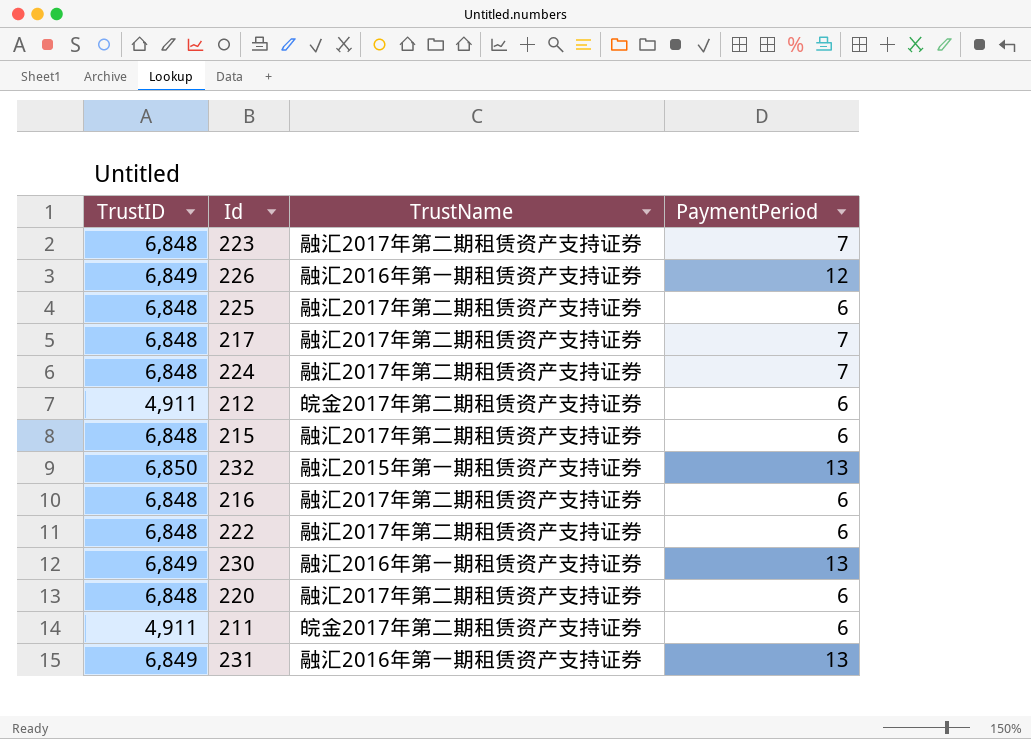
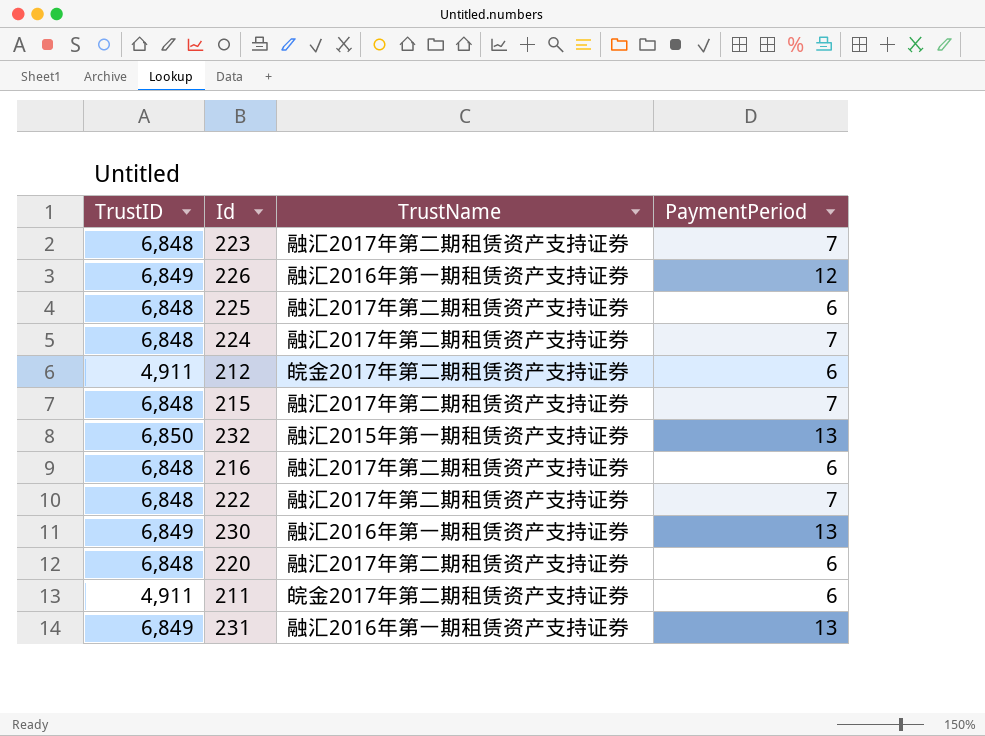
row 217: 6,848 | 融汇2017年第二期租赁资产支持证券 | 7 -> none
215 | PaymentPeriod: 6 -> 7
222 | PaymentPeriod: 6 -> 7

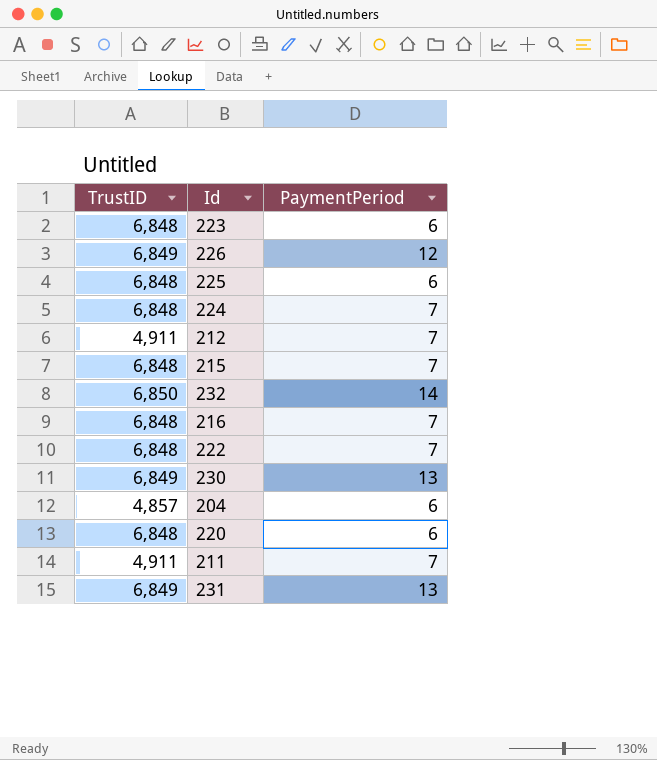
column TrustName | position: 3 -> none
223 | PaymentPeriod: 7 -> 6
212 | PaymentPeriod: 6 -> 7
232 | PaymentPeriod: 13 -> 14
216 | PaymentPeriod: 6 -> 7
row 204: none -> 4,857 | 6
211 | PaymentPeriod: 6 -> 7

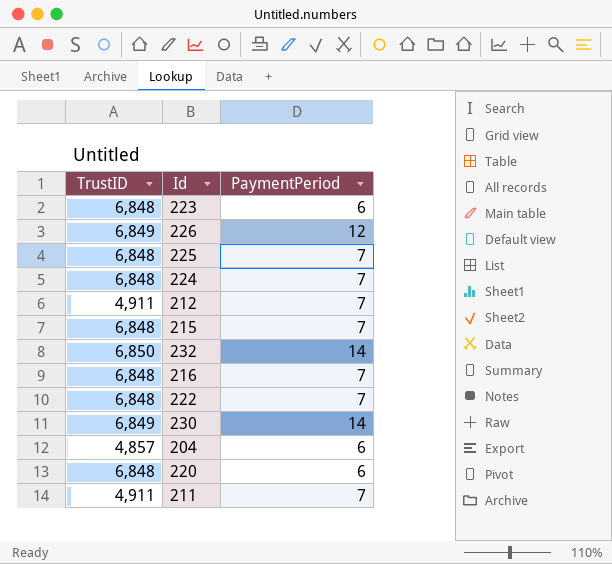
row 231: 6,849 | 13 -> none
225 | PaymentPeriod: 6 -> 7
230 | PaymentPeriod: 13 -> 14

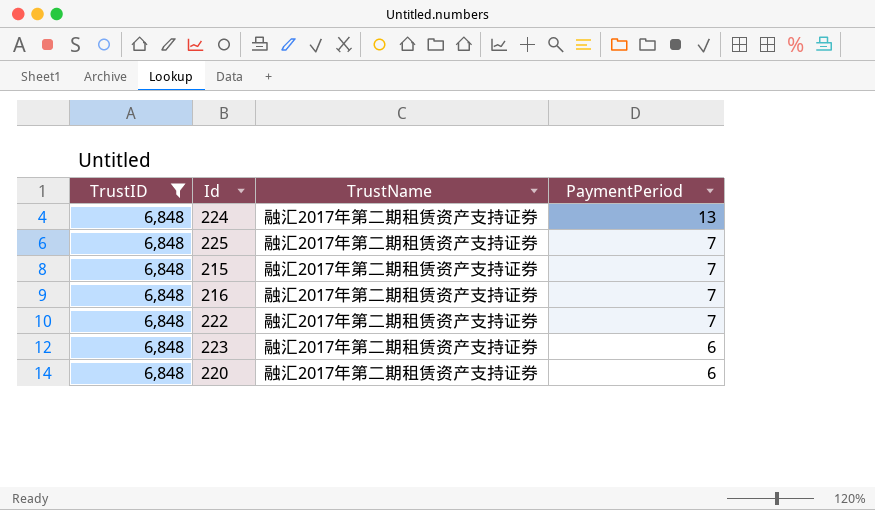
filter: none -> TrustID = 6,848
row order: none -> PaymentPeriod descending
column TrustName | position: none -> 3
224 | PaymentPeriod: 7 -> 13

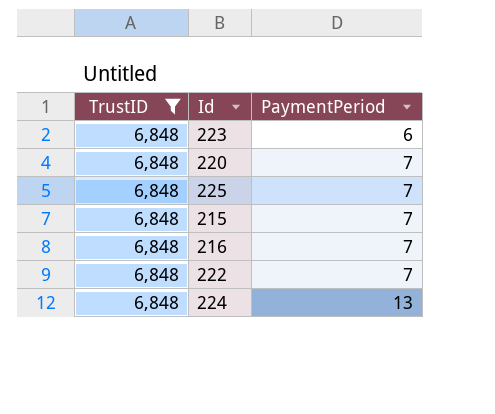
row order: PaymentPeriod descending -> PaymentPeriod ascending
column TrustName | position: 3 -> none
220 | PaymentPeriod: 6 -> 7

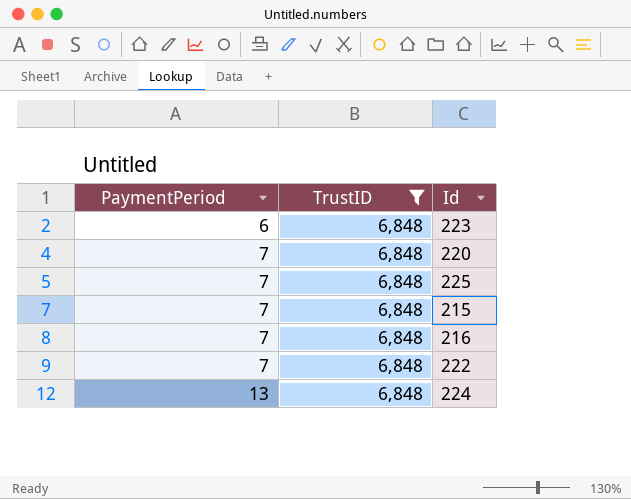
column PaymentPeriod | position: 3 -> 1

